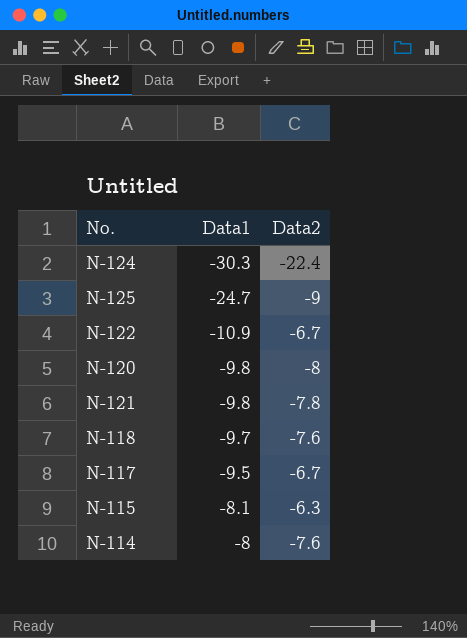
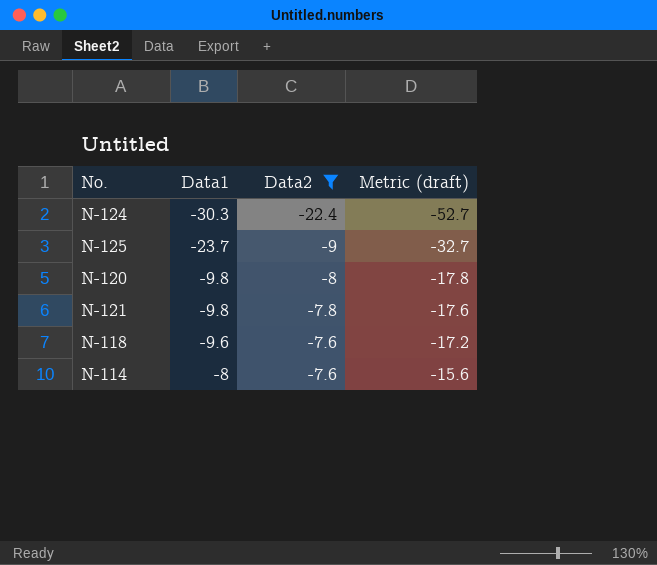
filter: none -> Data2 <= -7.6
column Metric (draft) | formula: none -> [Data1] + [Data2]
N-125 | Data1: -24.7 -> -23.7
N-118 | Data1: -9.7 -> -9.6

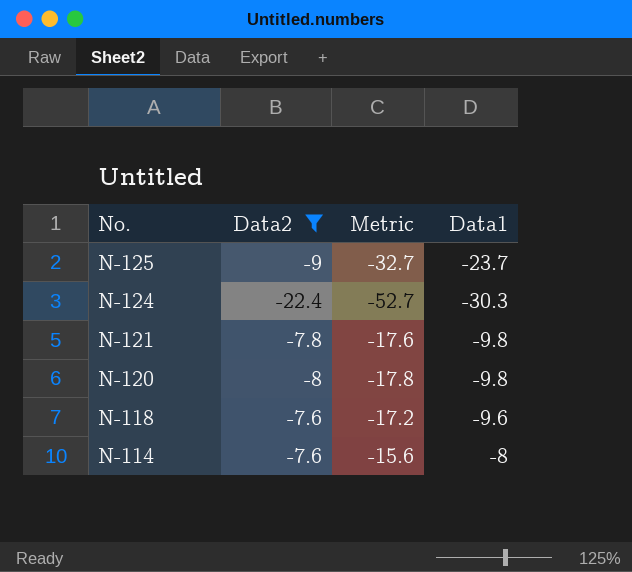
row order: Data1 ascending -> No. descending
column name: Metric (draft) -> Metric
column Data1 | position: 2 -> 4

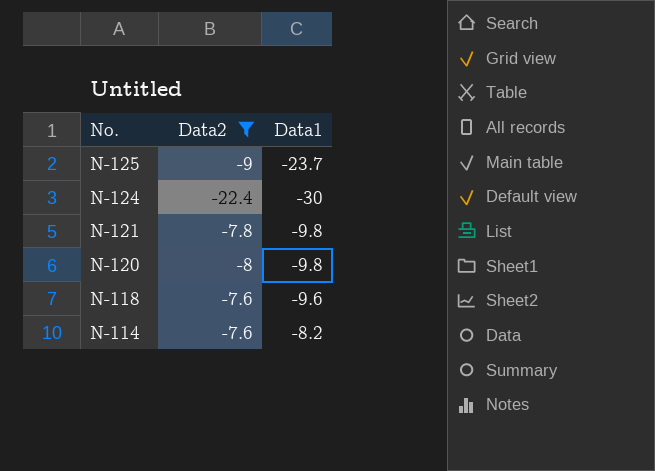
column Metric | formula: [Data2] + [Data1] -> none
N-124 | Data1: -30.3 -> -30
N-114 | Data1: -8 -> -8.2

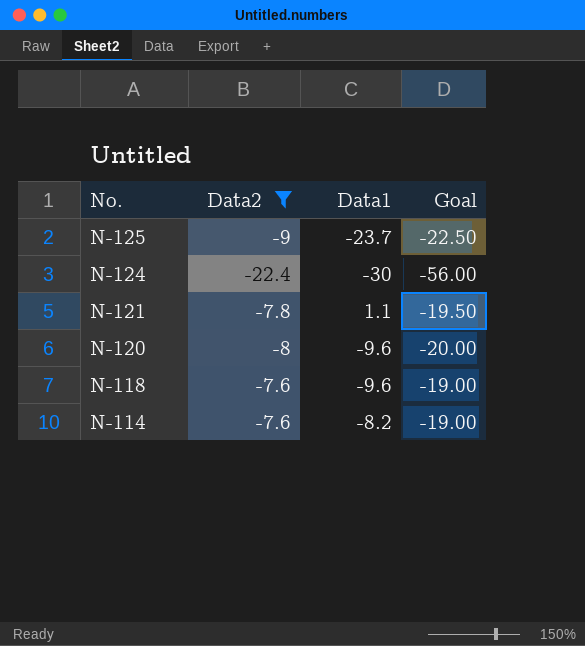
column Goal | formula: none -> [Data2] * 2.5
N-121 | Data1: -9.8 -> 1.1
N-120 | Data1: -9.8 -> -9.6

